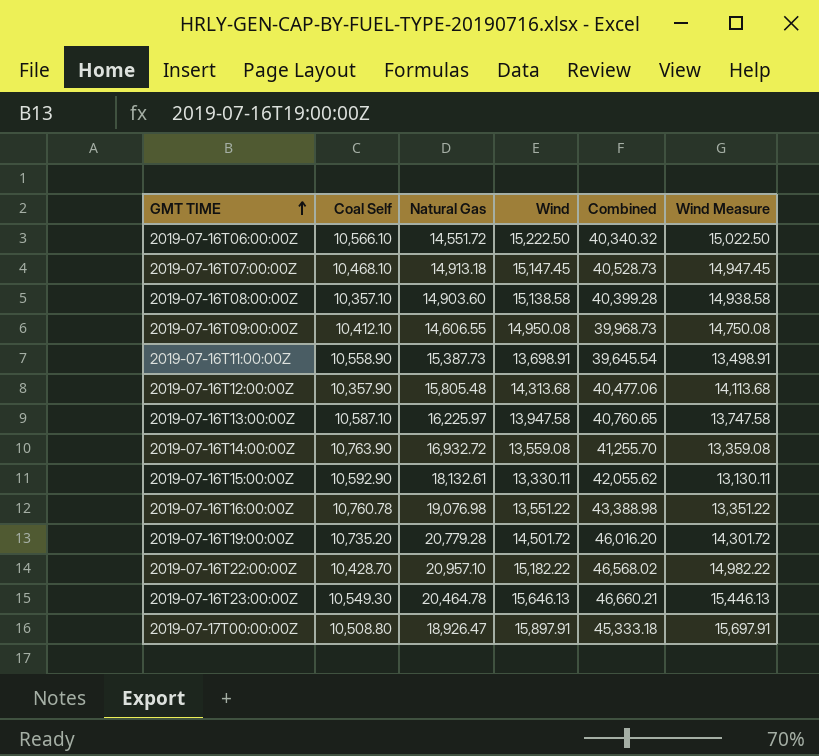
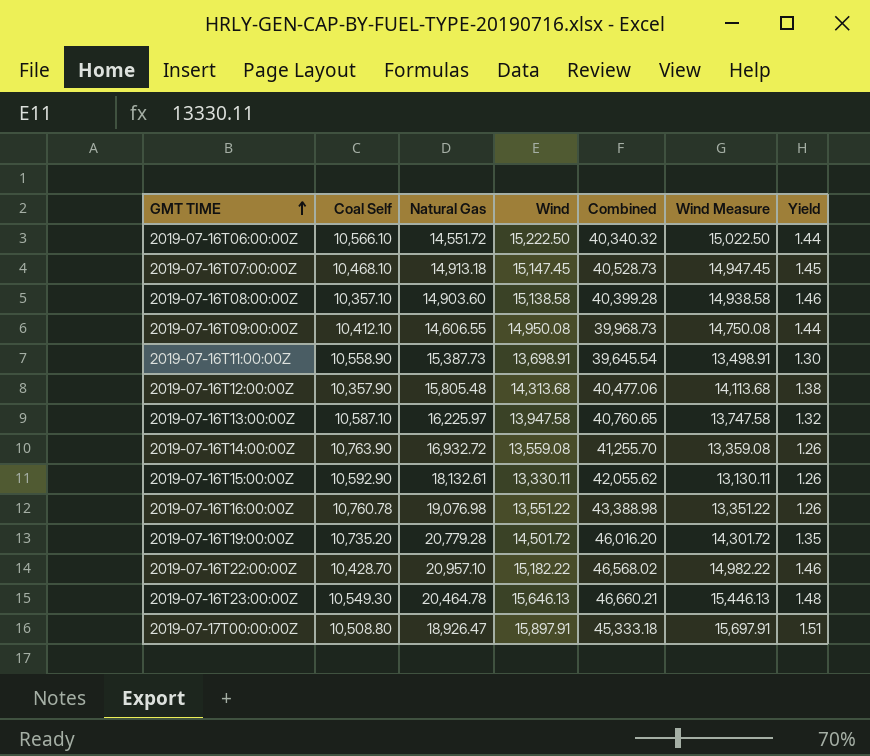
column Yield | formula: none -> [Wind] / [Coal Self]

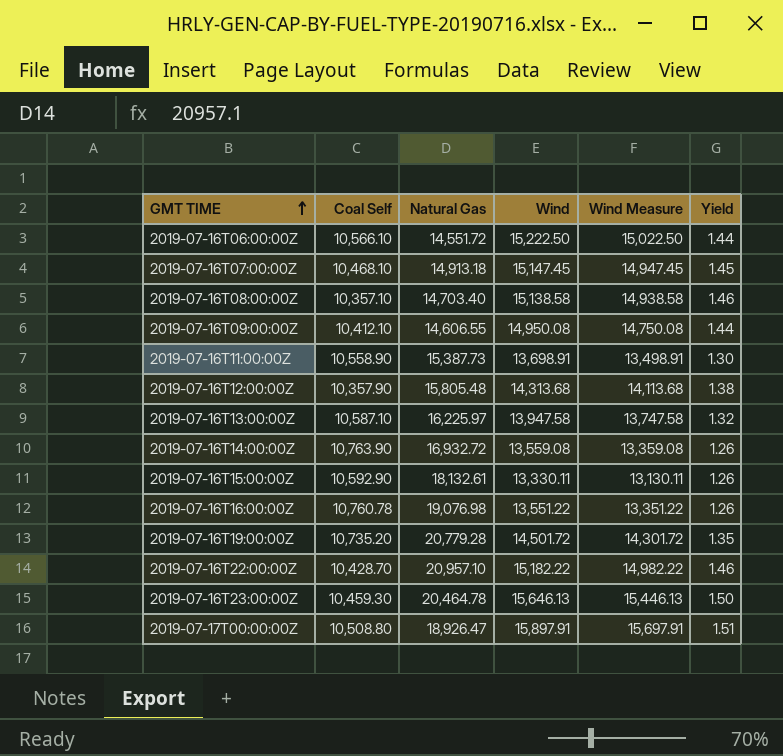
column Combined | formula: [Coal Self] + [Natural Gas] + [Wind] -> none
2019-07-16T08:00:00Z | Natural Gas: 14,903.60 -> 14,703.40
2019-07-16T23:00:00Z | Coal Self: 10,549.30 -> 10,459.30
2019-07-16T23:00:00Z | Yield: 1.48 -> 1.50

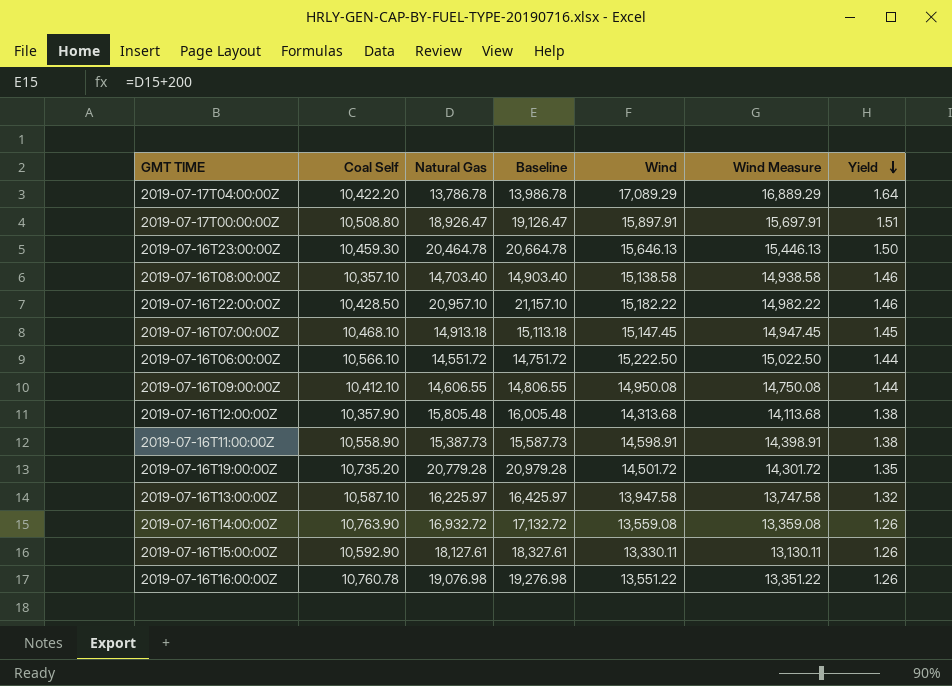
row order: GMT TIME ascending -> Yield descending
column Baseline | formula: none -> [Natural Gas] + 200
row 2019-07-17T04:00:00Z: none -> 10,422.20 | 13,786.78 | 13,986.78 | 17,089.29 | 16,889.29 | 1.64
2019-07-16T22:00:00Z | Coal Self: 10,428.70 -> 10,428.50
2019-07-16T11:00:00Z | Wind: 13,698.91 -> 14,598.91
2019-07-16T11:00:00Z | Wind Measure: 13,498.91 -> 14,398.91
2019-07-16T11:00:00Z | Yield: 1.30 -> 1.38
2019-07-16T15:00:00Z | Natural Gas: 18,132.61 -> 18,127.61

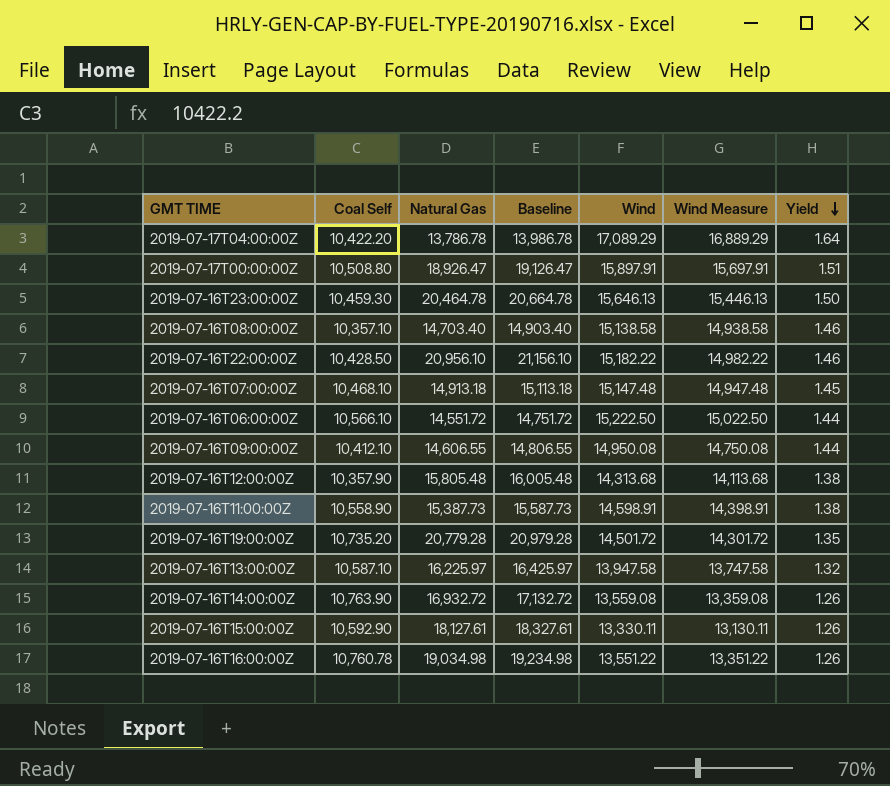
2019-07-16T22:00:00Z | Natural Gas: 20,957.10 -> 20,956.10
2019-07-16T22:00:00Z | Baseline: 21,157.10 -> 21,156.10
2019-07-16T07:00:00Z | Wind: 15,147.45 -> 15,147.48
2019-07-16T07:00:00Z | Wind Measure: 14,947.45 -> 14,947.48
2019-07-16T16:00:00Z | Natural Gas: 19,076.98 -> 19,034.98
2019-07-16T16:00:00Z | Baseline: 19,276.98 -> 19,234.98

